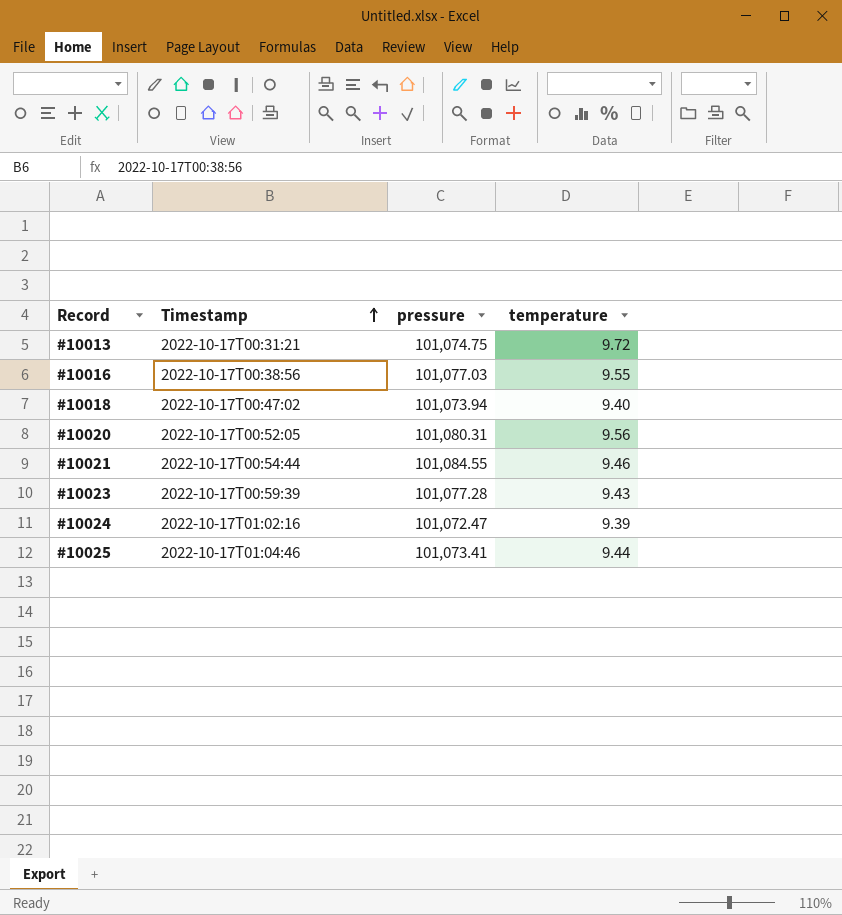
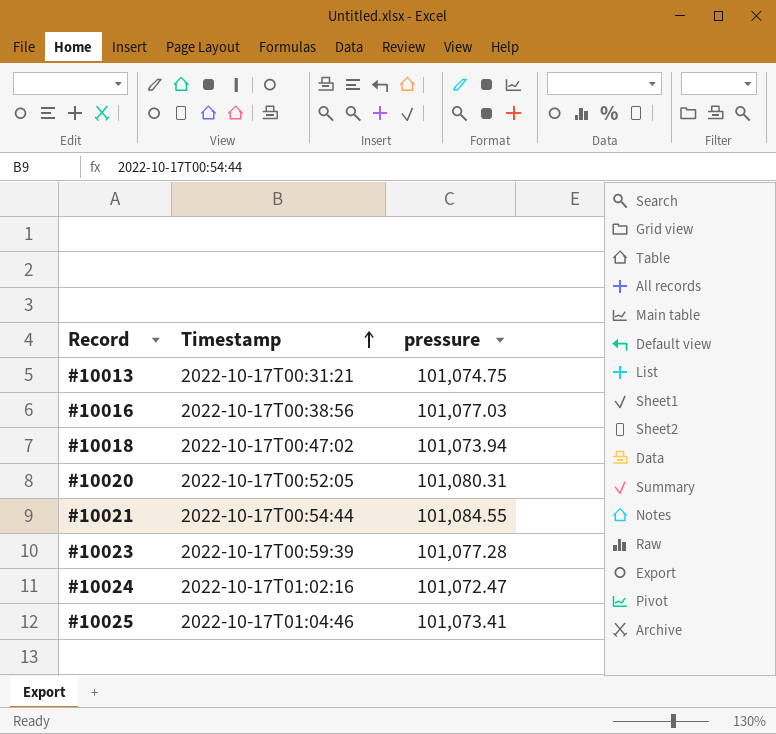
column temperature | position: 4 -> none

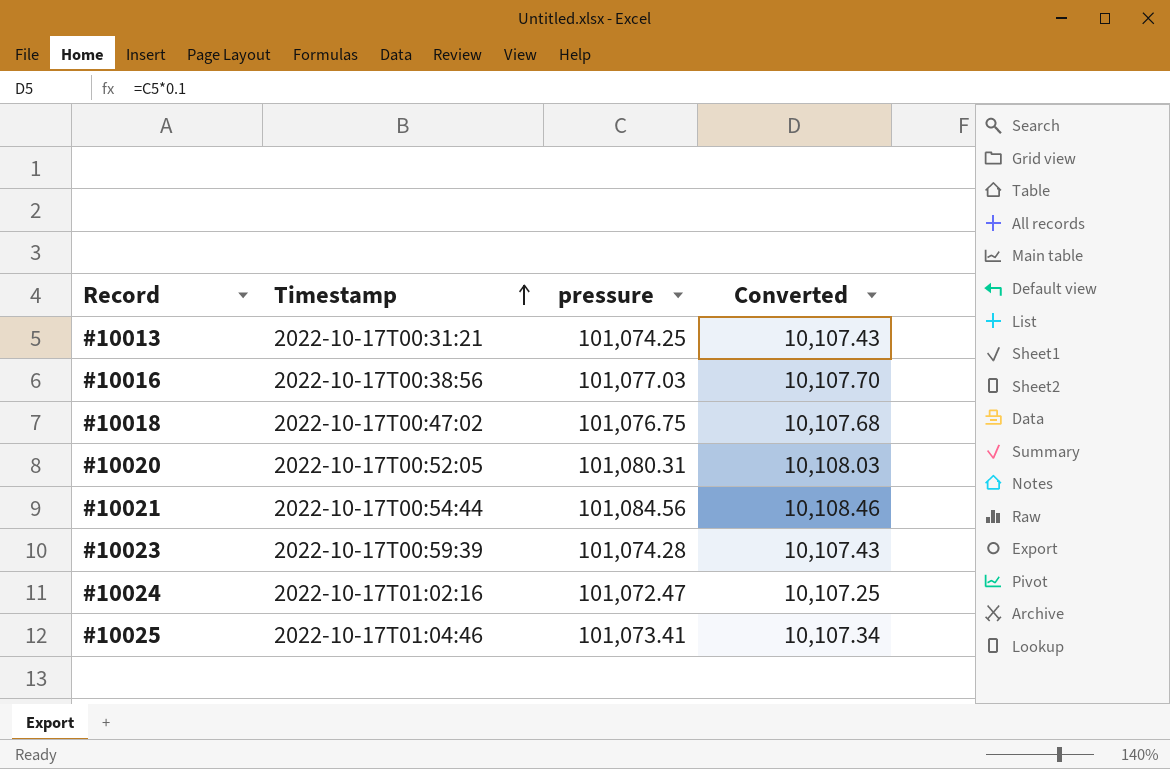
column Converted | formula: none -> [pressure] * 0.1
#10013 | pressure: 101,074.75 -> 101,074.25
#10018 | pressure: 101,073.94 -> 101,076.75
#10021 | pressure: 101,084.55 -> 101,084.56
#10023 | pressure: 101,077.28 -> 101,074.28

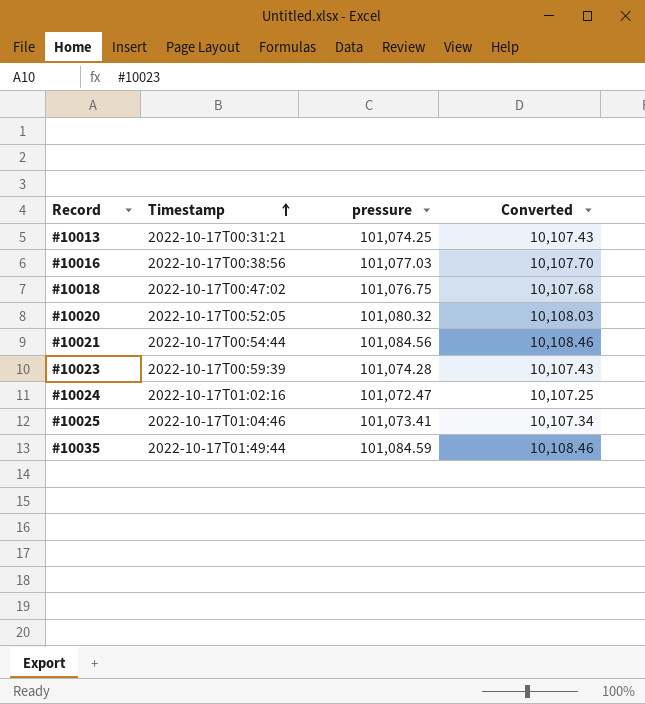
#10020 | pressure: 101,080.31 -> 101,080.32
row #10035: none -> 2022-10-17T01:49:44 | 101,084.59 | 10,108.46

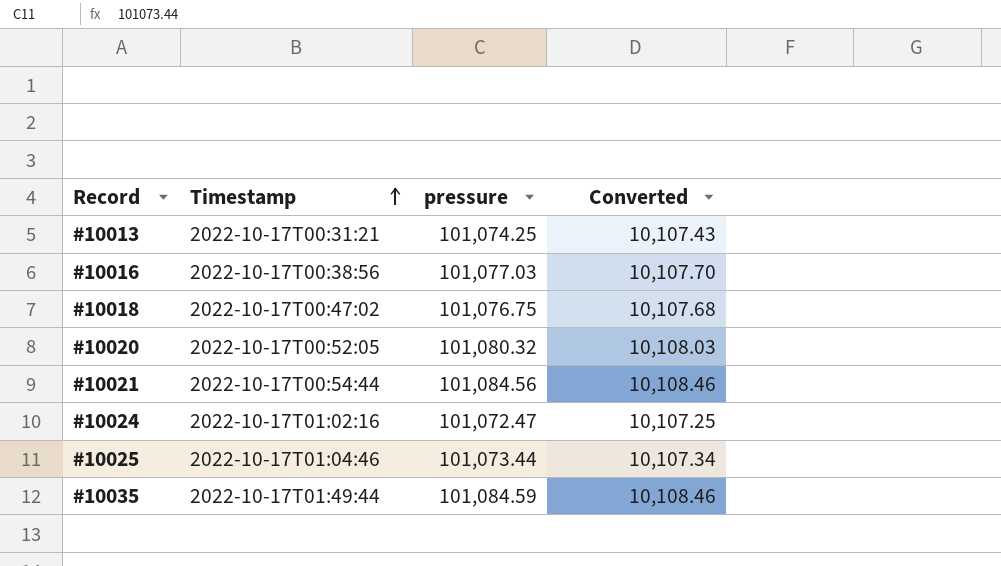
row #10023: 2022-10-17T00:59:39 | 101,074.28 | 10,107.43 -> none
#10025 | pressure: 101,073.41 -> 101,073.44

